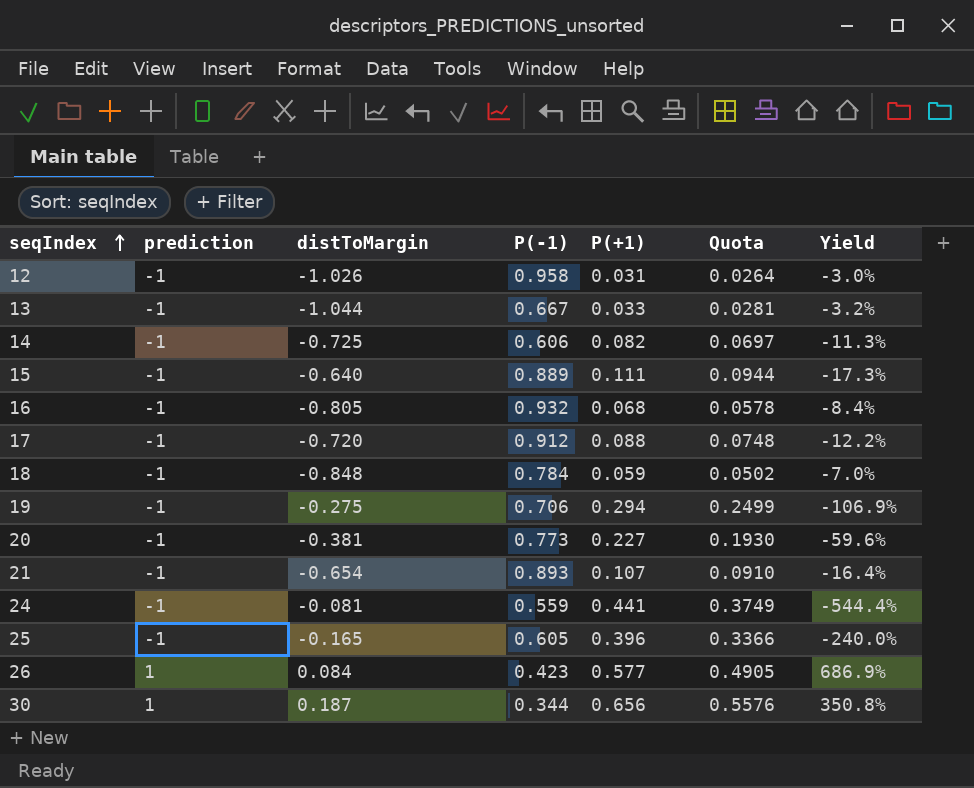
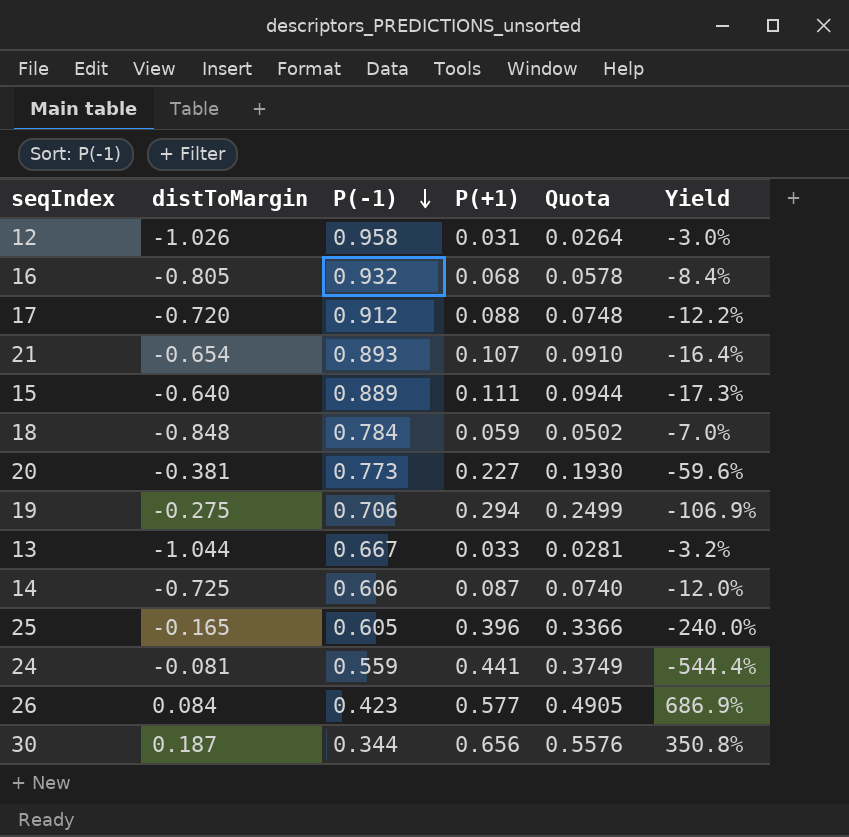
row order: seqIndex ascending -> P(-1) descending
column prediction | position: 2 -> none
14 | P(+1): 0.082 -> 0.087
14 | Quota: 0.0697 -> 0.0740
14 | Yield: -11.3% -> -12.0%

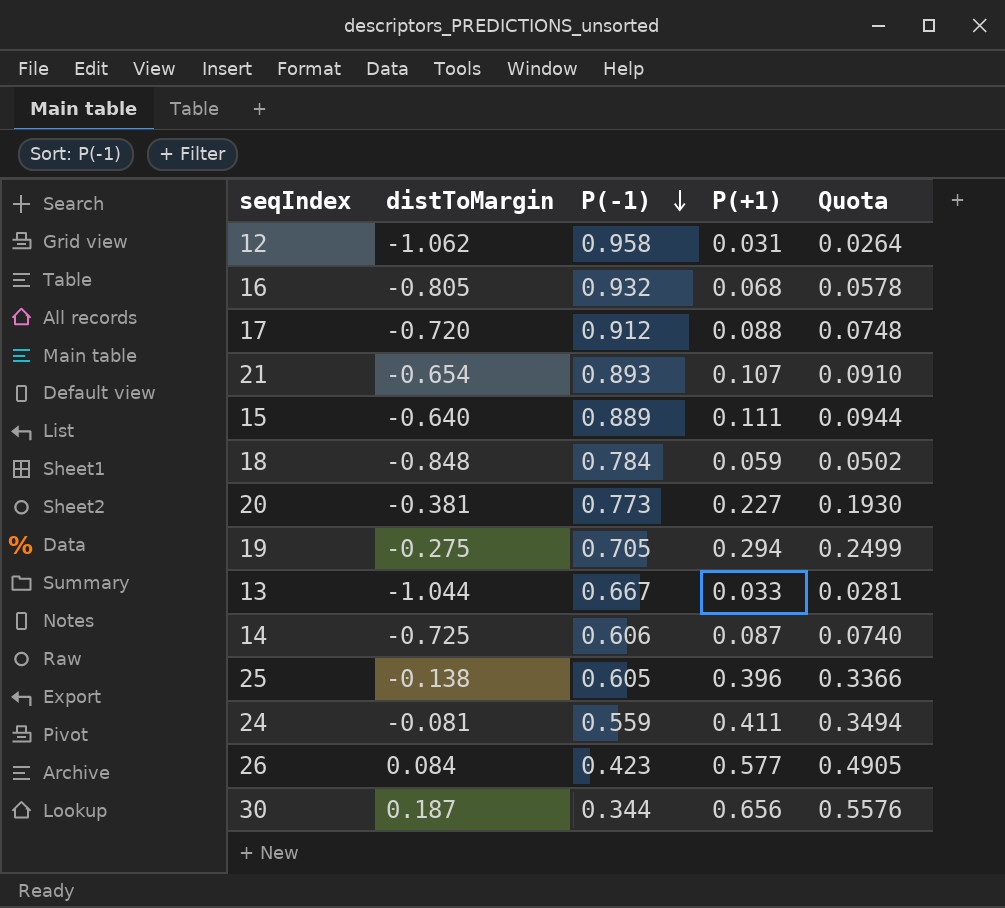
column Yield | formula: [P(+1)] / [distToMargin] -> none
12 | distToMargin: -1.026 -> -1.062
19 | P(-1): 0.706 -> 0.705
25 | distToMargin: -0.165 -> -0.138
24 | P(+1): 0.441 -> 0.411
24 | Quota: 0.3749 -> 0.3494

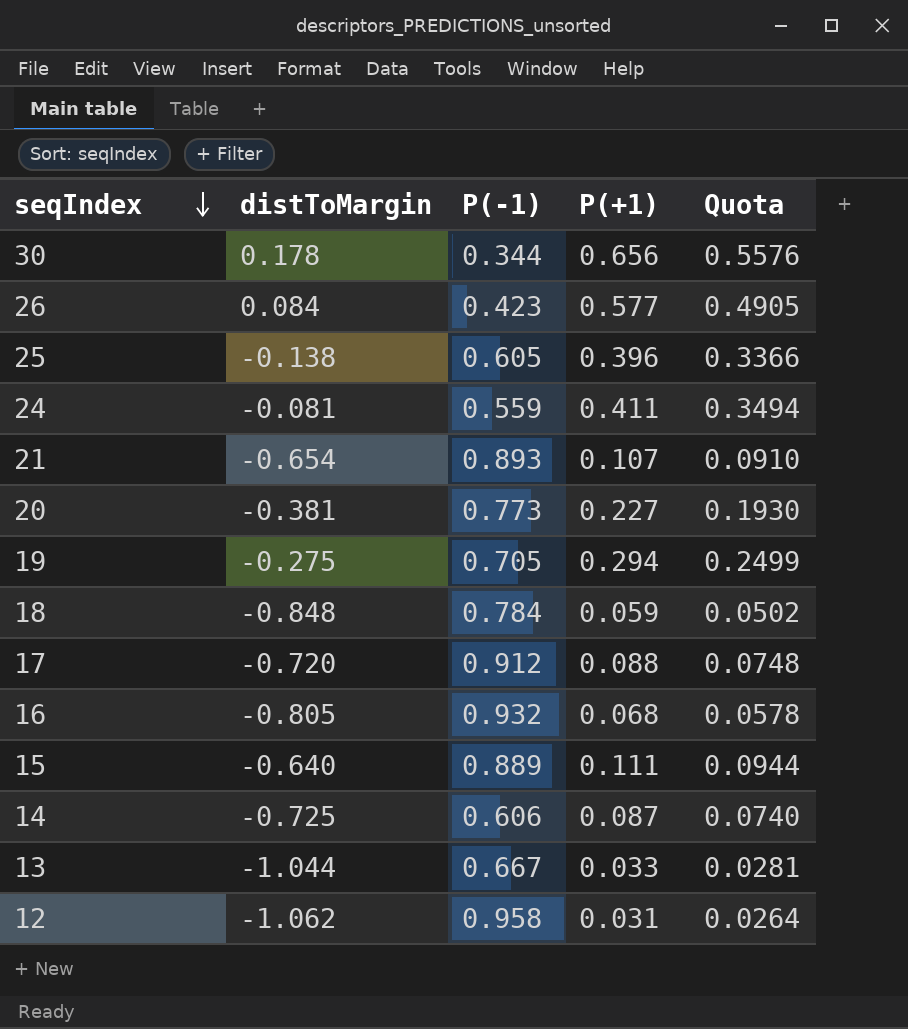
row order: P(-1) descending -> seqIndex descending
30 | distToMargin: 0.187 -> 0.178

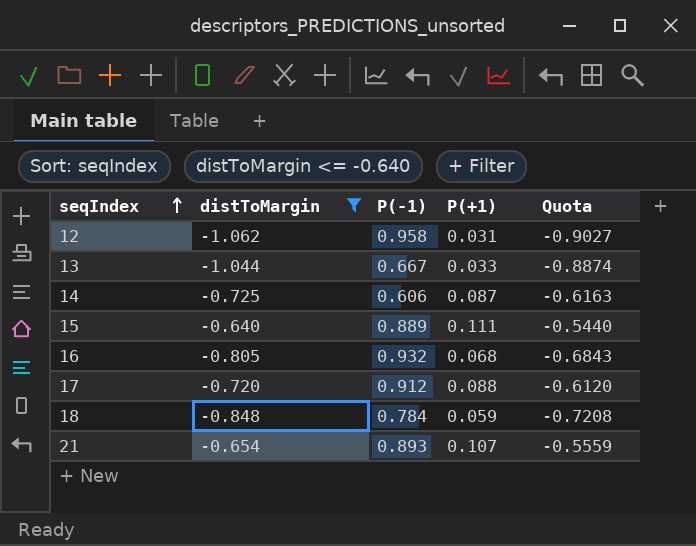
filter: none -> distToMargin <= -0.640
row order: seqIndex descending -> seqIndex ascending
column Quota | formula: [P(+1)] * 0.85 -> [distToMargin] * 0.85

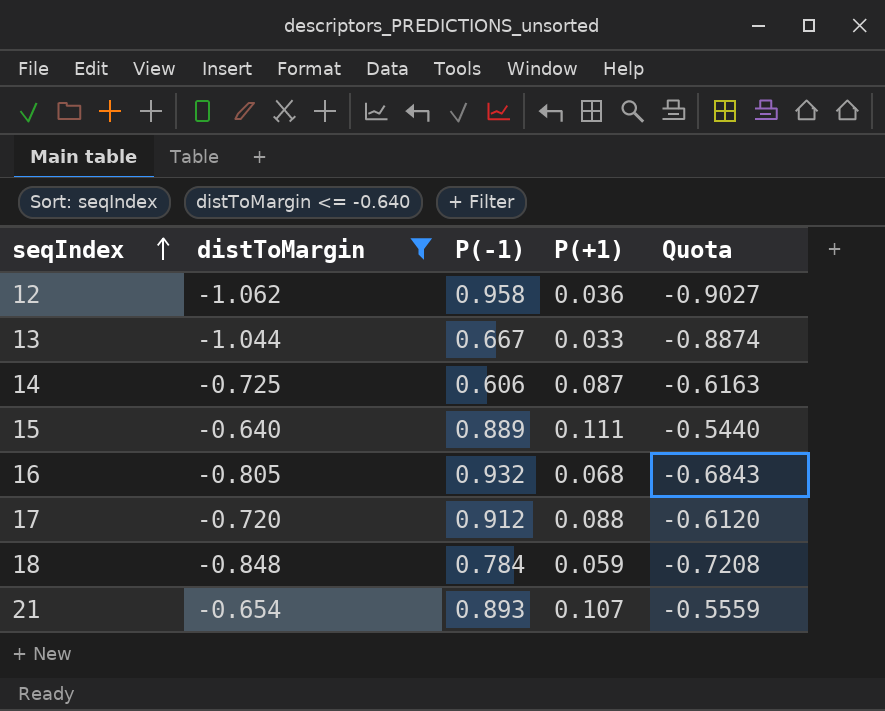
12 | P(+1): 0.031 -> 0.036

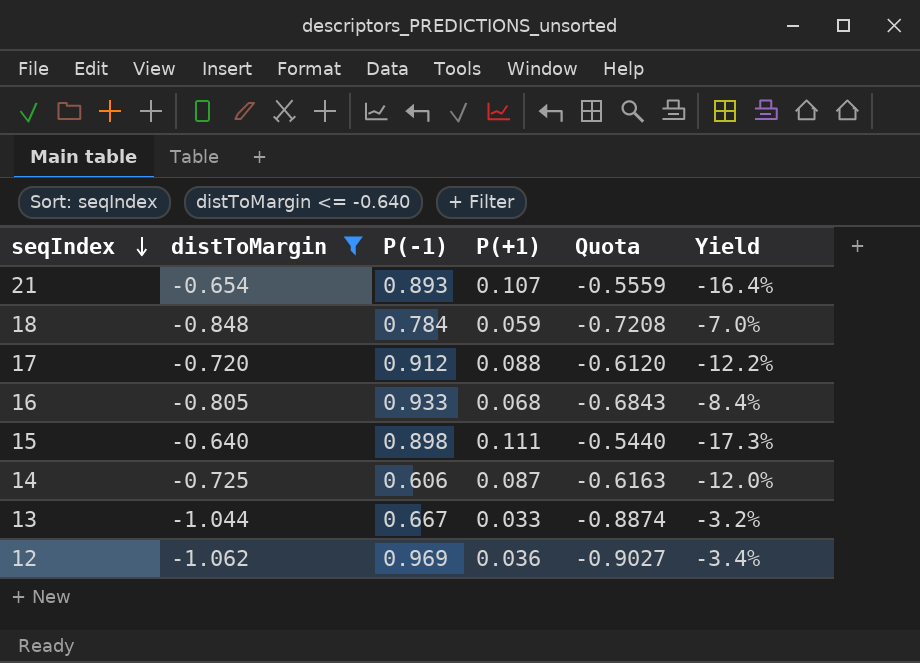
row order: seqIndex ascending -> seqIndex descending
column Yield | formula: none -> [P(+1)] / [distToMargin]
16 | P(-1): 0.932 -> 0.933
15 | P(-1): 0.889 -> 0.898
12 | P(-1): 0.958 -> 0.969

